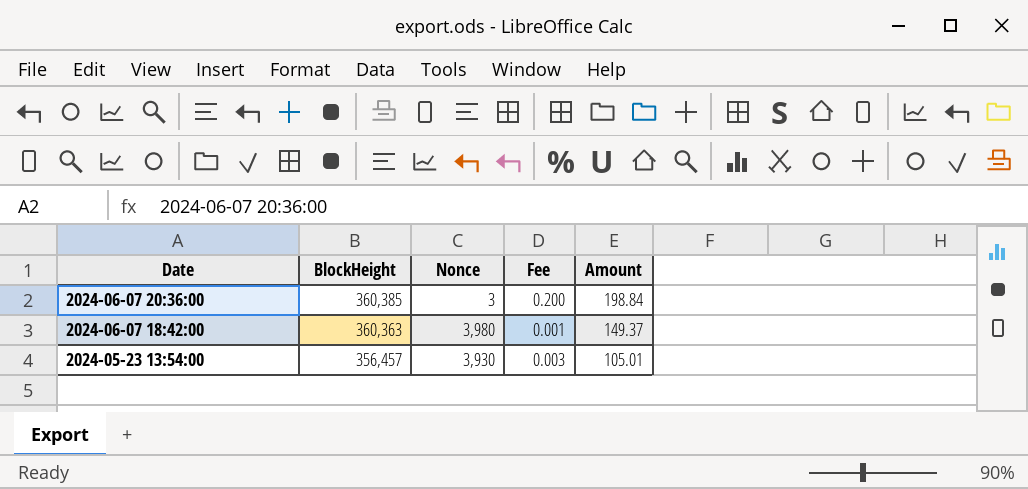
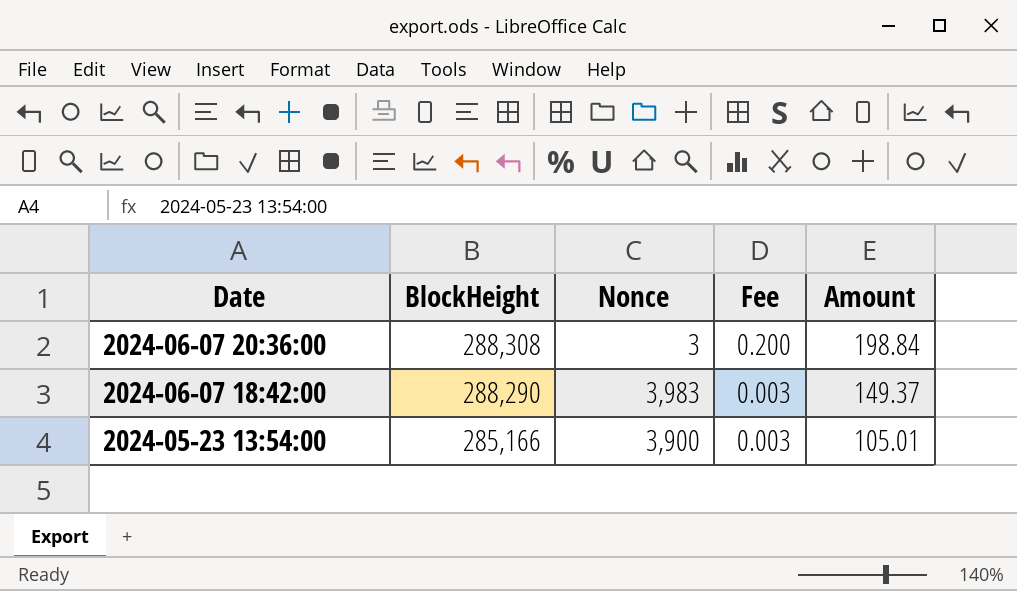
2024-06-07 20:36:00 | BlockHeight: 360,385 -> 288,308
2024-06-07 18:42:00 | BlockHeight: 360,363 -> 288,290
2024-06-07 18:42:00 | Nonce: 3,980 -> 3,983
2024-06-07 18:42:00 | Fee: 0.001 -> 0.003
2024-05-23 13:54:00 | BlockHeight: 356,457 -> 285,166
2024-05-23 13:54:00 | Nonce: 3,930 -> 3,900

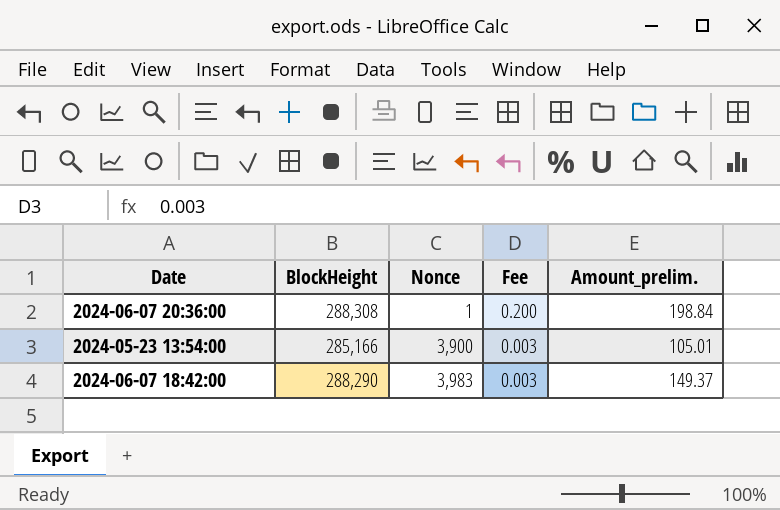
row order: Date descending -> Nonce ascending
column name: Amount -> Amount_prelim.
2024-06-07 20:36:00 | Nonce: 3 -> 1

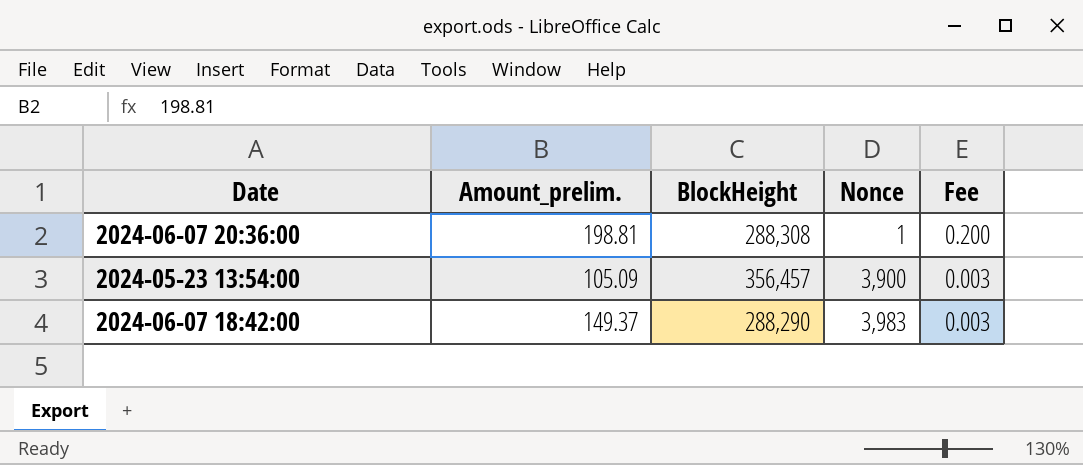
column Amount_prelim. | position: 5 -> 2
2024-06-07 20:36:00 | Amount_prelim.: 198.84 -> 198.81
2024-05-23 13:54:00 | Amount_prelim.: 105.01 -> 105.09
2024-05-23 13:54:00 | BlockHeight: 285,166 -> 356,457

